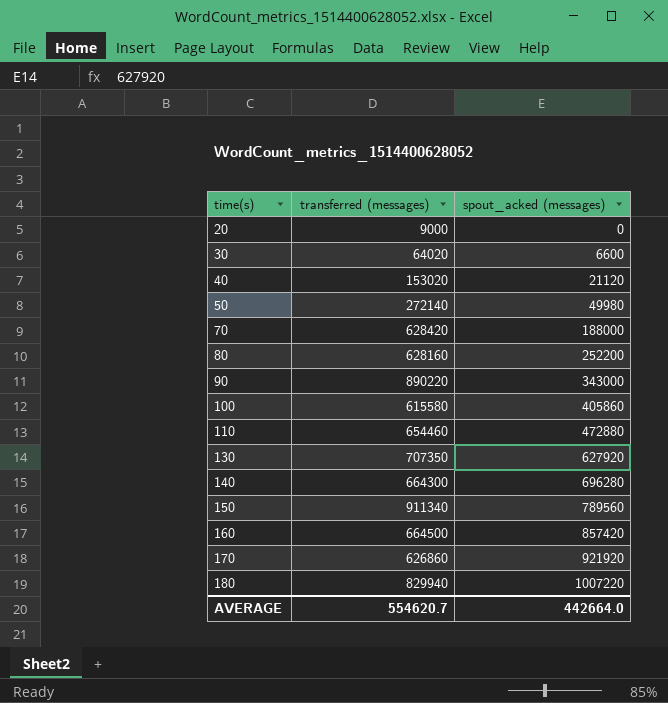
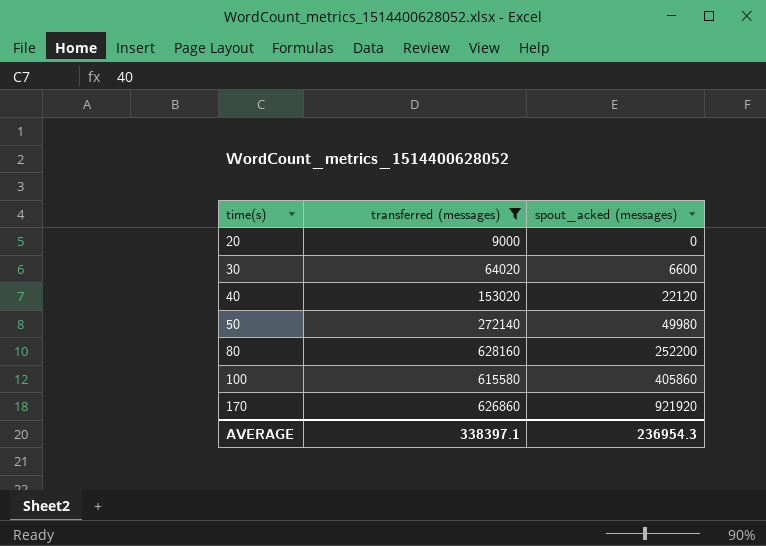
filter: none -> transferred (messages) <= 628160
40 | spout_acked (messages): 21120 -> 22120
AVERAGE | transferred (messages): 554620.7 -> 338397.1
AVERAGE | spout_acked (messages): 442664.0 -> 236954.3

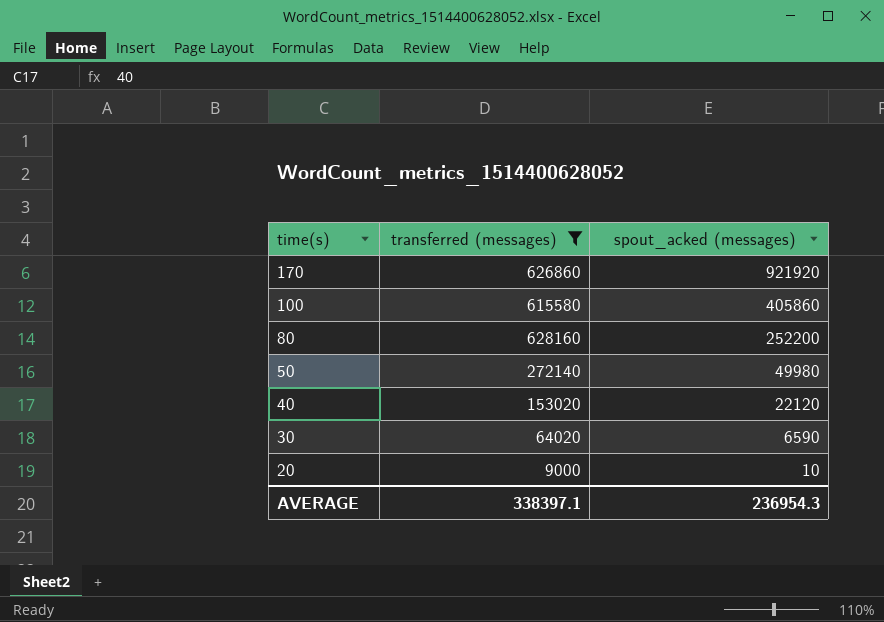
row order: time(s) ascending -> time(s) descending
30 | spout_acked (messages): 6600 -> 6590
20 | spout_acked (messages): 0 -> 10

